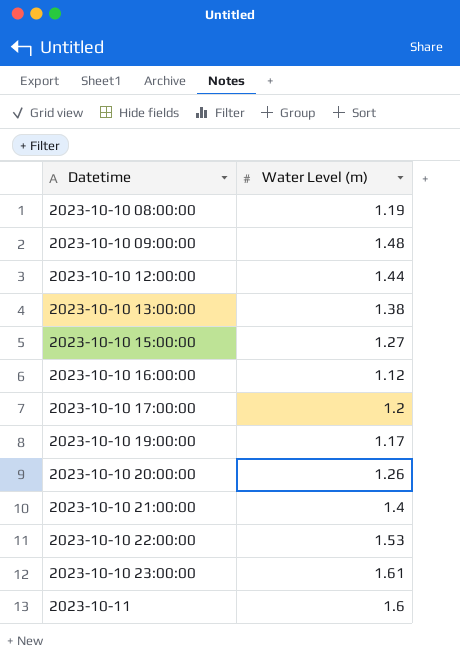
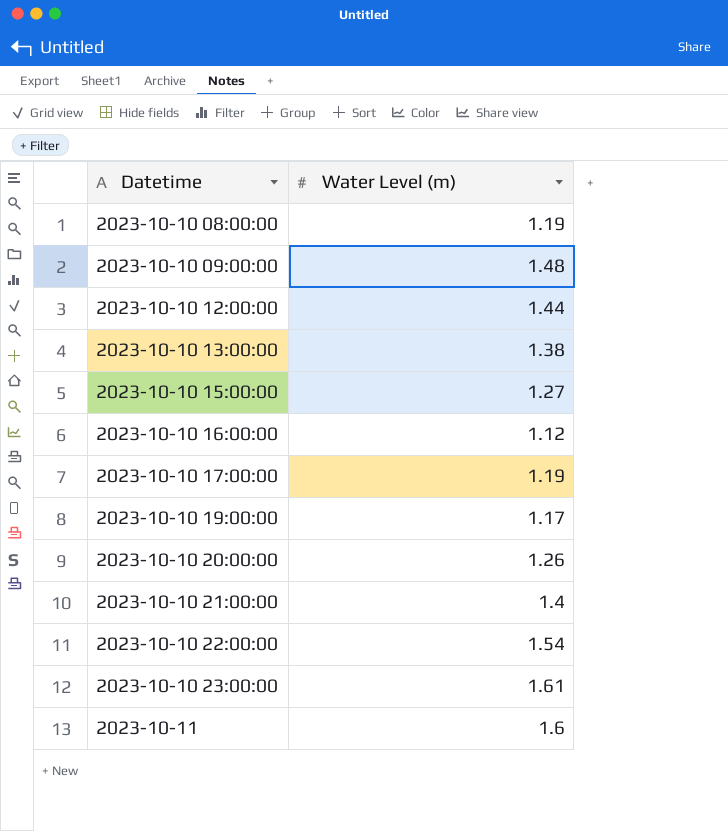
2023-10-10 17:00:00 | Water Level (m): 1.2 -> 1.19
2023-10-10 22:00:00 | Water Level (m): 1.53 -> 1.54

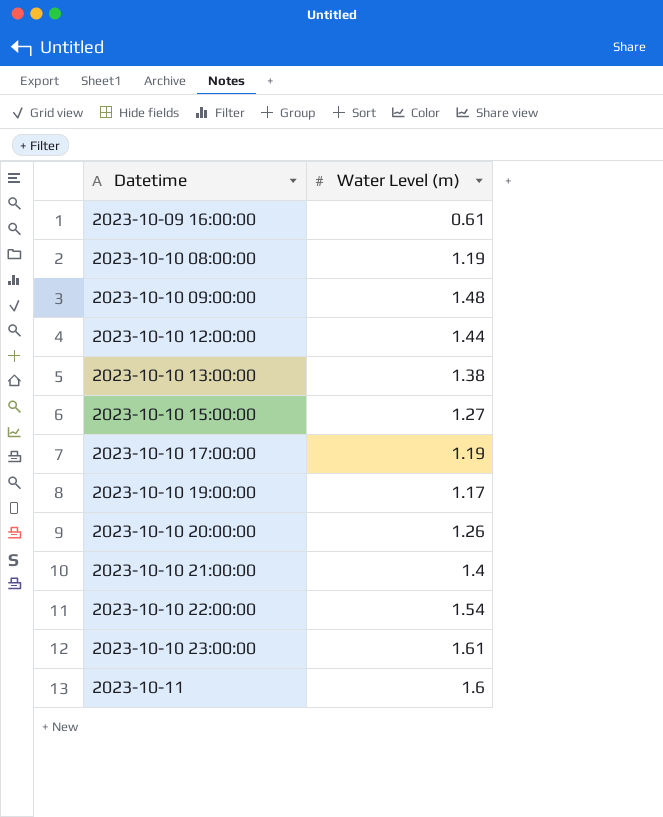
row 2023-10-10 16:00:00: 1.12 -> none
row 2023-10-09 16:00:00: none -> 0.61

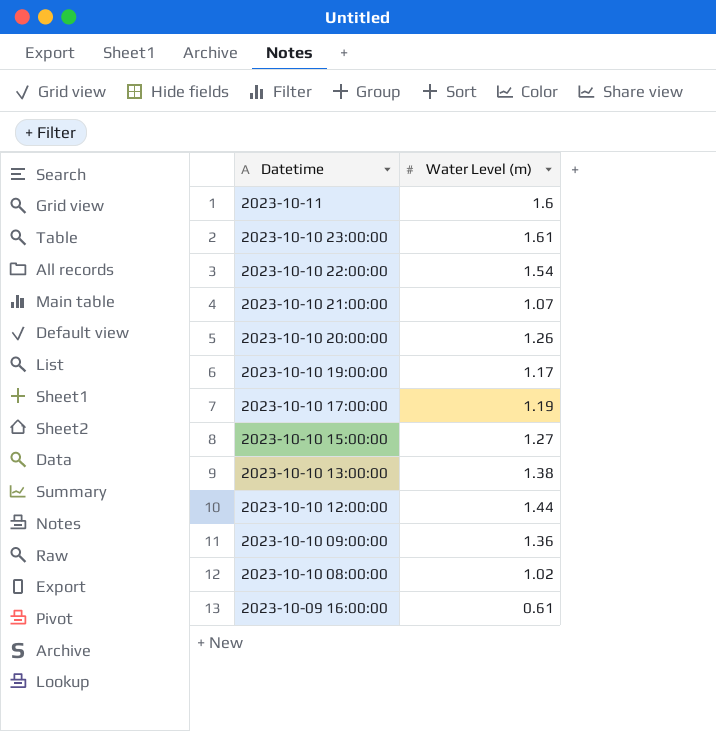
row order: Datetime ascending -> Datetime descending
2023-10-10 21:00:00 | Water Level (m): 1.4 -> 1.07
2023-10-10 09:00:00 | Water Level (m): 1.48 -> 1.36
2023-10-10 08:00:00 | Water Level (m): 1.19 -> 1.02

